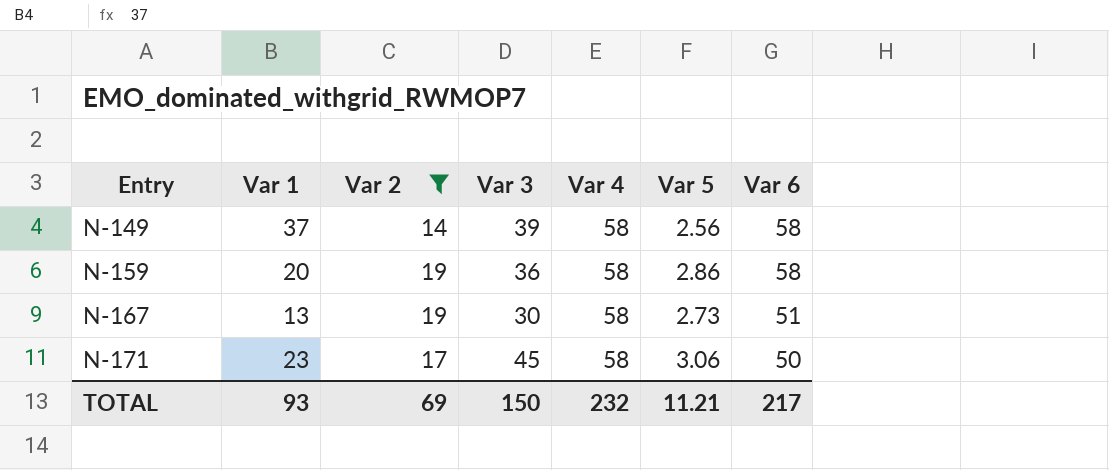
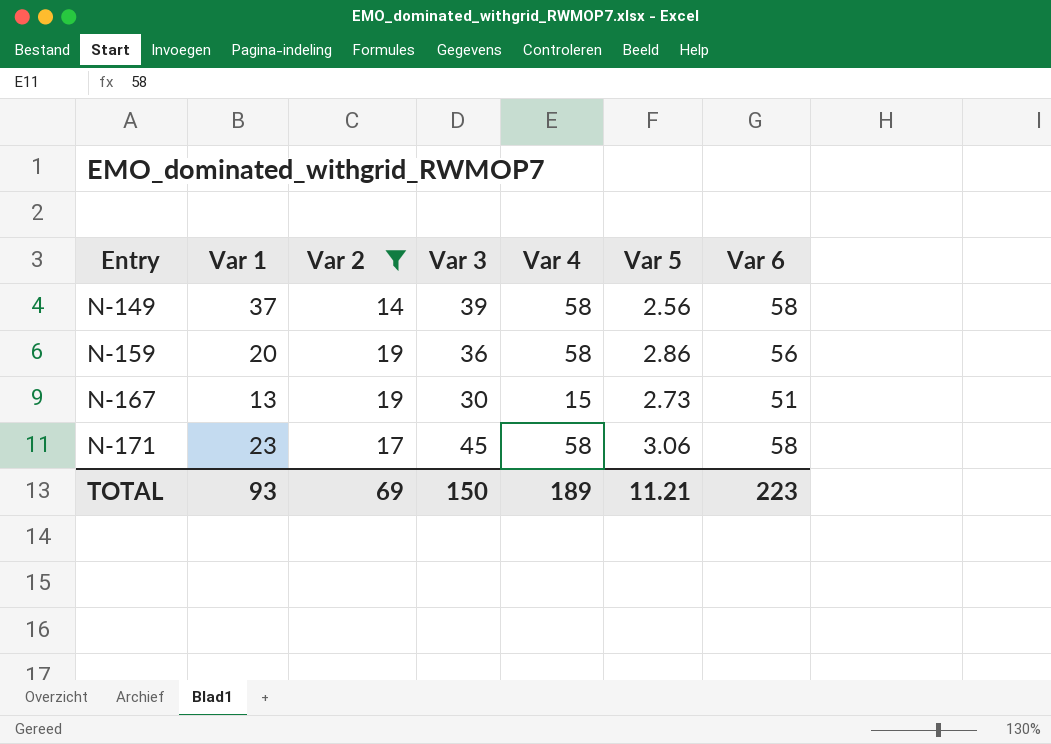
N-159 | Var 6: 58 -> 56
N-167 | Var 4: 58 -> 15
N-171 | Var 6: 50 -> 58
TOTAL | Var 4: 232 -> 189
TOTAL | Var 6: 217 -> 223

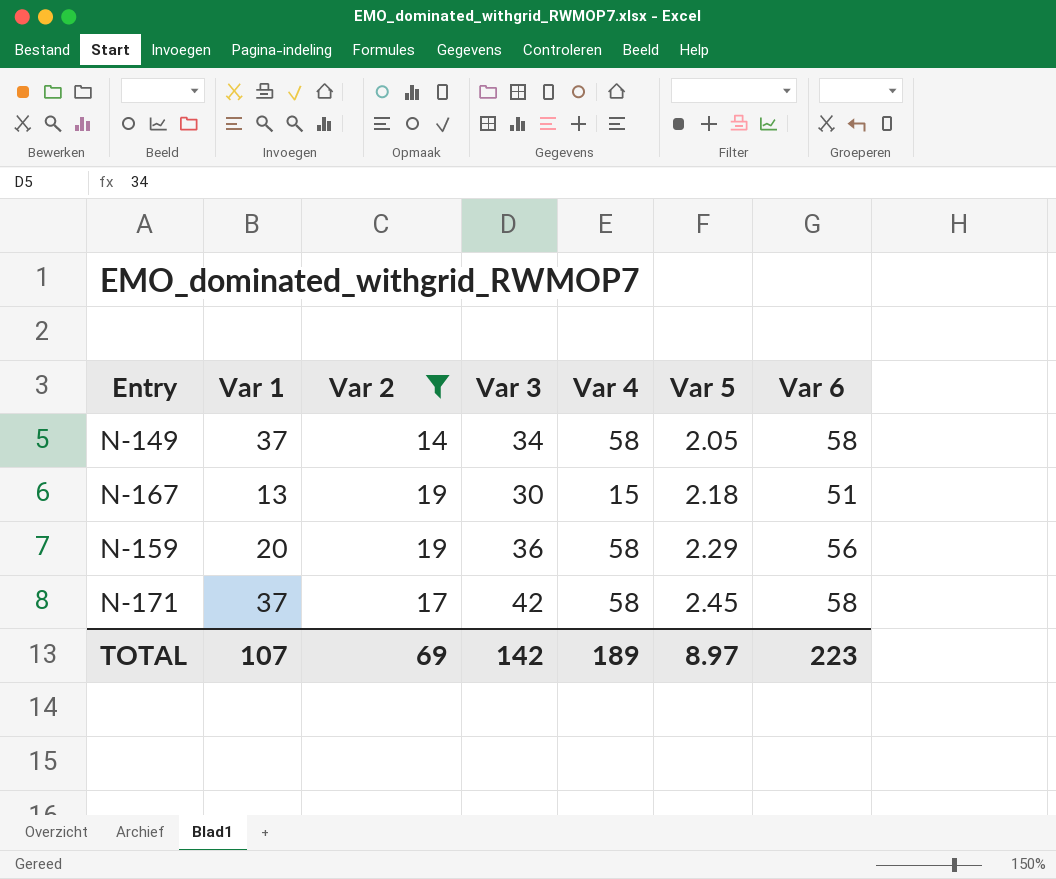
row order: Entry ascending -> Var 5 ascending
N-149 | Var 3: 39 -> 34
N-149 | Var 5: 2.56 -> 2.05
N-167 | Var 5: 2.73 -> 2.18
N-159 | Var 5: 2.86 -> 2.29
N-171 | Var 1: 23 -> 37
N-171 | Var 3: 45 -> 42
N-171 | Var 5: 3.06 -> 2.45
TOTAL | Var 1: 93 -> 107
TOTAL | Var 3: 150 -> 142
TOTAL | Var 5: 11.21 -> 8.97

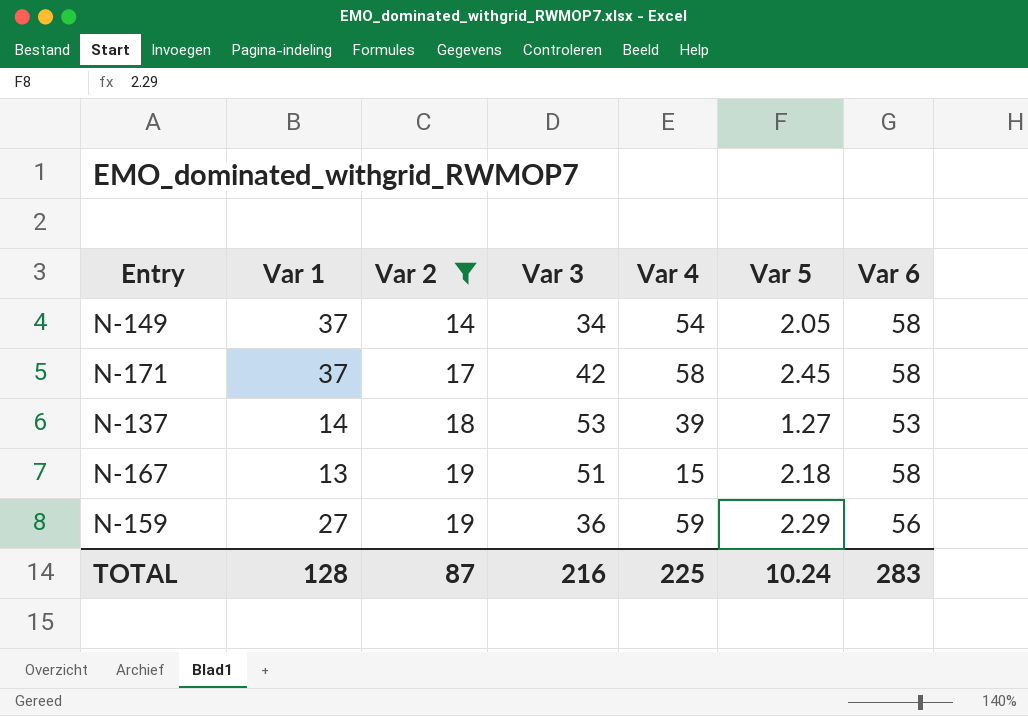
row order: Var 5 ascending -> Var 2 ascending
N-149 | Var 4: 58 -> 54
row N-137: none -> 14 | 18 | 53 | 39 | 1.27 | 53
N-167 | Var 3: 30 -> 51
N-167 | Var 6: 51 -> 58
N-159 | Var 1: 20 -> 27
N-159 | Var 4: 58 -> 59
TOTAL | Var 1: 107 -> 128
TOTAL | Var 2: 69 -> 87
TOTAL | Var 3: 142 -> 216
TOTAL | Var 4: 189 -> 225
TOTAL | Var 5: 8.97 -> 10.24
TOTAL | Var 6: 223 -> 283

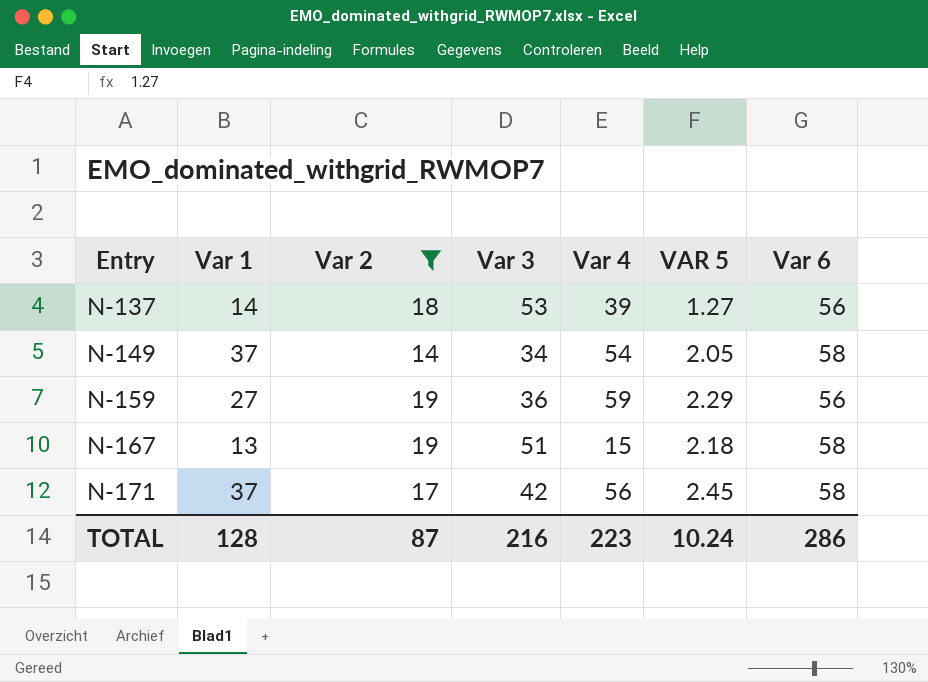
row order: Var 2 ascending -> Entry ascending
column name: Var 5 -> VAR 5
N-137 | Var 6: 53 -> 56
N-171 | Var 4: 58 -> 56
TOTAL | Var 4: 225 -> 223
TOTAL | Var 6: 283 -> 286

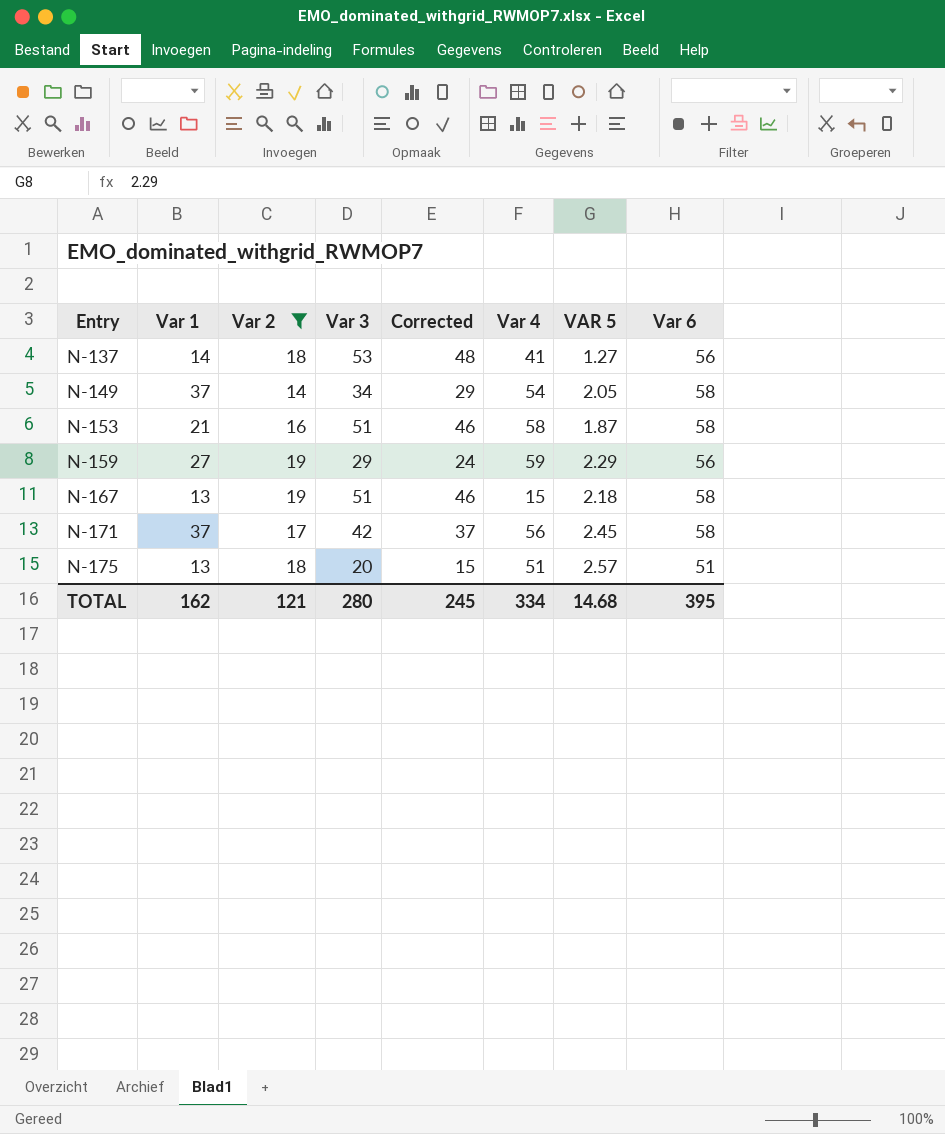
column Corrected | formula: none -> [Var 3] - 5
N-137 | Var 4: 39 -> 41
row N-153: none -> 21 | 16 | 51 | 46 | 58 | 1.87 | 58
N-159 | Var 3: 36 -> 29
row N-175: none -> 13 | 18 | 20 | 15 | 51 | 2.57 | 51
TOTAL | Var 1: 128 -> 162
TOTAL | Var 2: 87 -> 121
TOTAL | Var 3: 216 -> 280
TOTAL | Var 4: 223 -> 334
TOTAL | VAR 5: 10.24 -> 14.68
TOTAL | Var 6: 286 -> 395

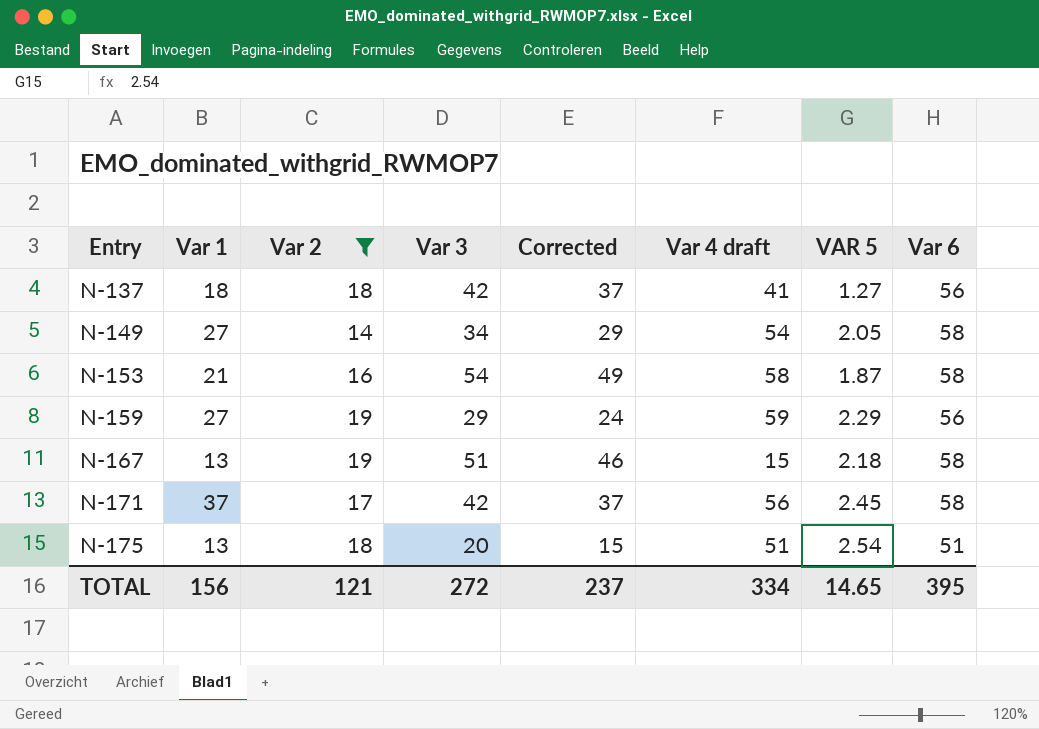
column name: Var 4 -> Var 4 draft
N-137 | Var 1: 14 -> 18
N-137 | Var 3: 53 -> 42
N-137 | Corrected: 48 -> 37
N-149 | Var 1: 37 -> 27
N-153 | Var 3: 51 -> 54
N-153 | Corrected: 46 -> 49
N-175 | VAR 5: 2.57 -> 2.54
TOTAL | Var 1: 162 -> 156
TOTAL | Var 3: 280 -> 272
TOTAL | Corrected: 245 -> 237
TOTAL | VAR 5: 14.68 -> 14.65

